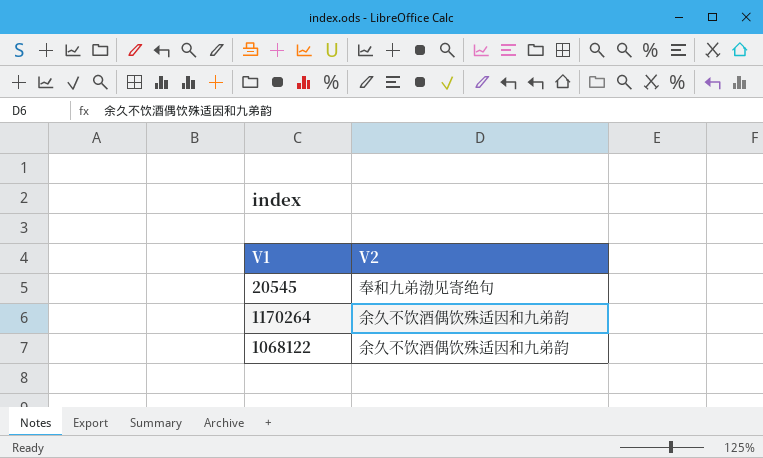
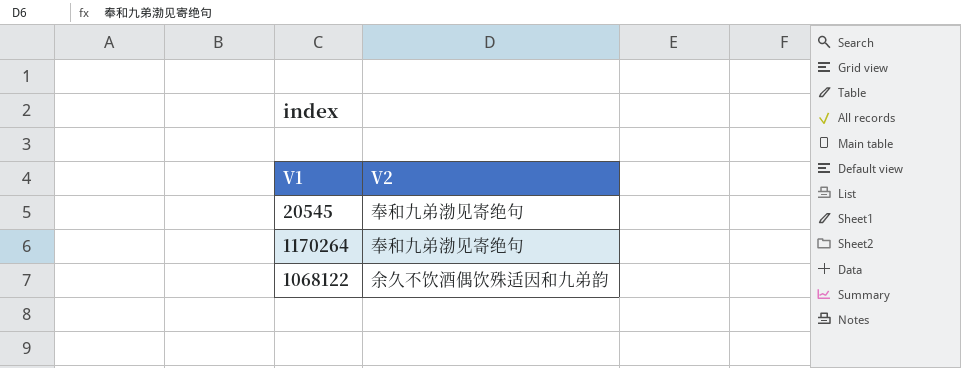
1170264 | V2: 余久不饮酒偶饮殊适因和九弟韵 -> 奉和九弟渤见寄绝句

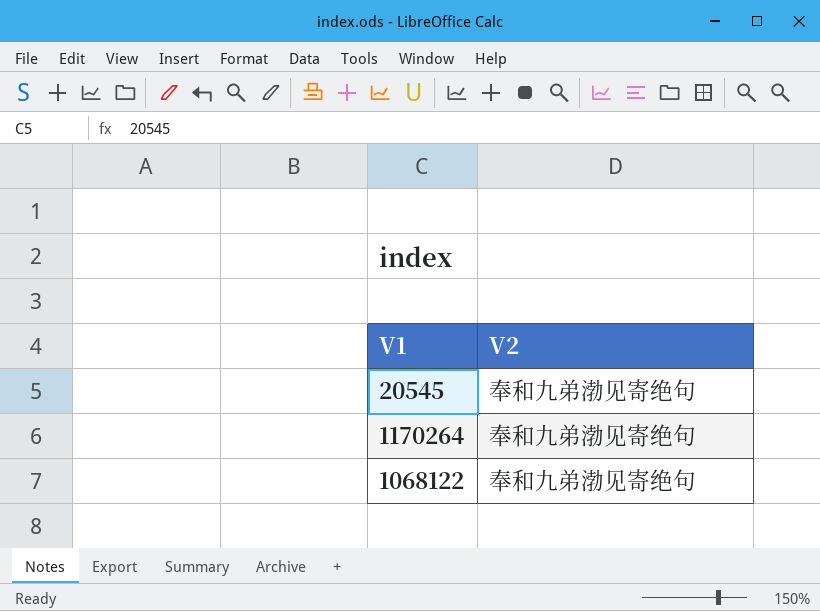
1068122 | V2: 余久不饮酒偶饮殊适因和九弟韵 -> 奉和九弟渤见寄绝句

